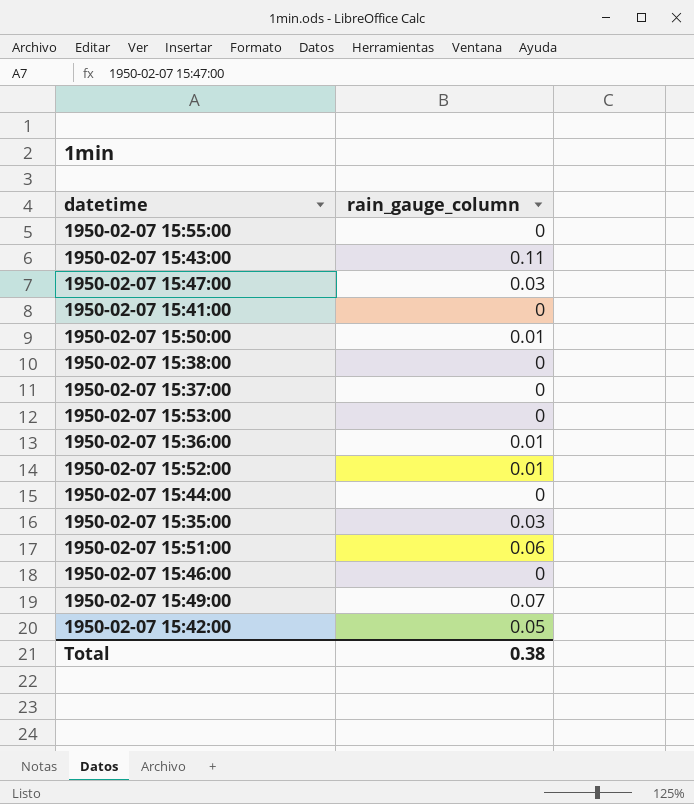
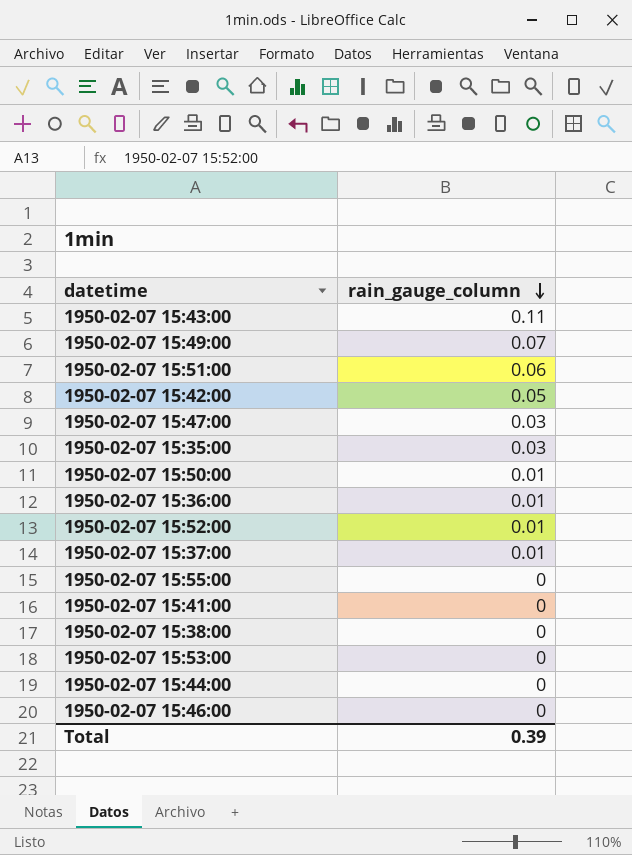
row order: none -> rain_gauge_column descending
1950-02-07 15:37:00 | rain_gauge_column: 0 -> 0.01
Total | rain_gauge_column: 0.38 -> 0.39

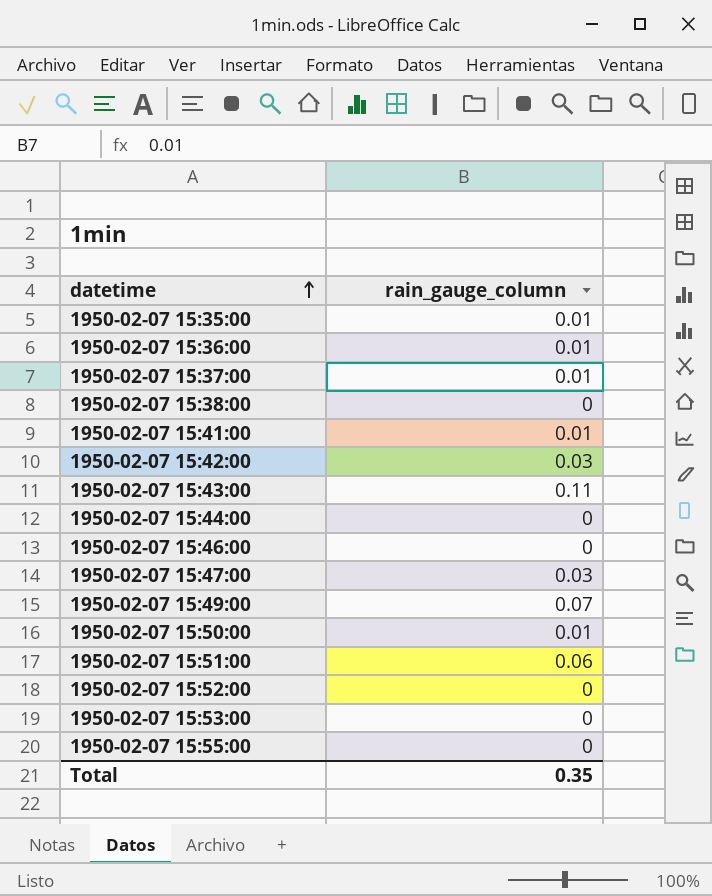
row order: rain_gauge_column descending -> datetime ascending
1950-02-07 15:35:00 | rain_gauge_column: 0.03 -> 0.01
1950-02-07 15:41:00 | rain_gauge_column: 0 -> 0.01
1950-02-07 15:42:00 | rain_gauge_column: 0.05 -> 0.03
1950-02-07 15:52:00 | rain_gauge_column: 0.01 -> 0
Total | rain_gauge_column: 0.39 -> 0.35

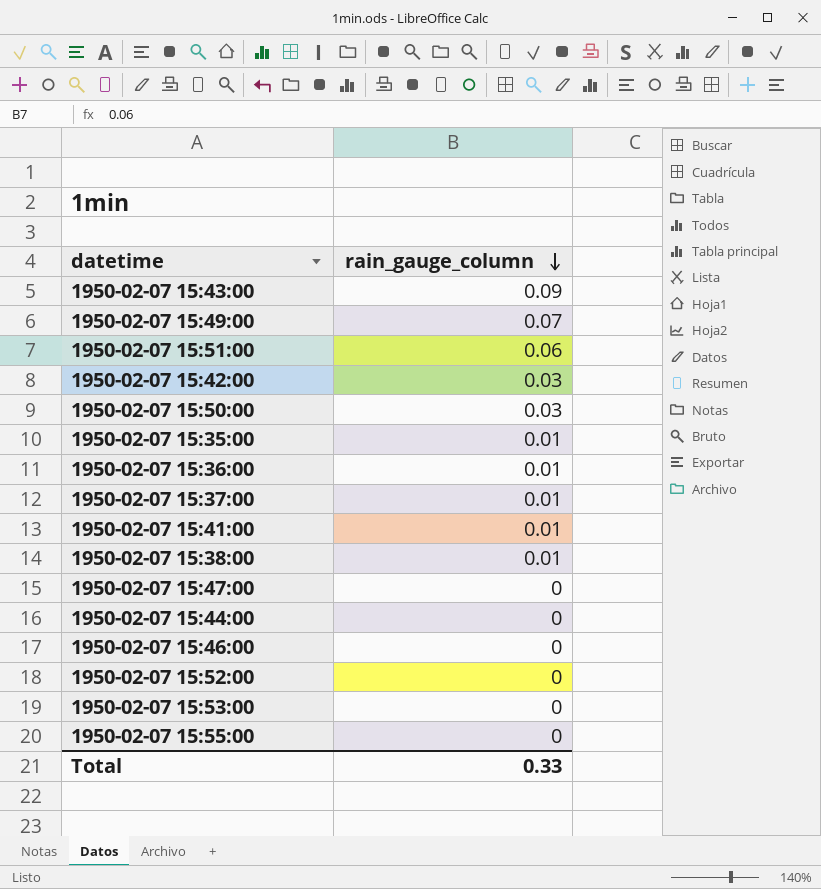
row order: datetime ascending -> rain_gauge_column descending
1950-02-07 15:43:00 | rain_gauge_column: 0.11 -> 0.09
1950-02-07 15:50:00 | rain_gauge_column: 0.01 -> 0.03
1950-02-07 15:38:00 | rain_gauge_column: 0 -> 0.01
1950-02-07 15:47:00 | rain_gauge_column: 0.03 -> 0
Total | rain_gauge_column: 0.35 -> 0.33

